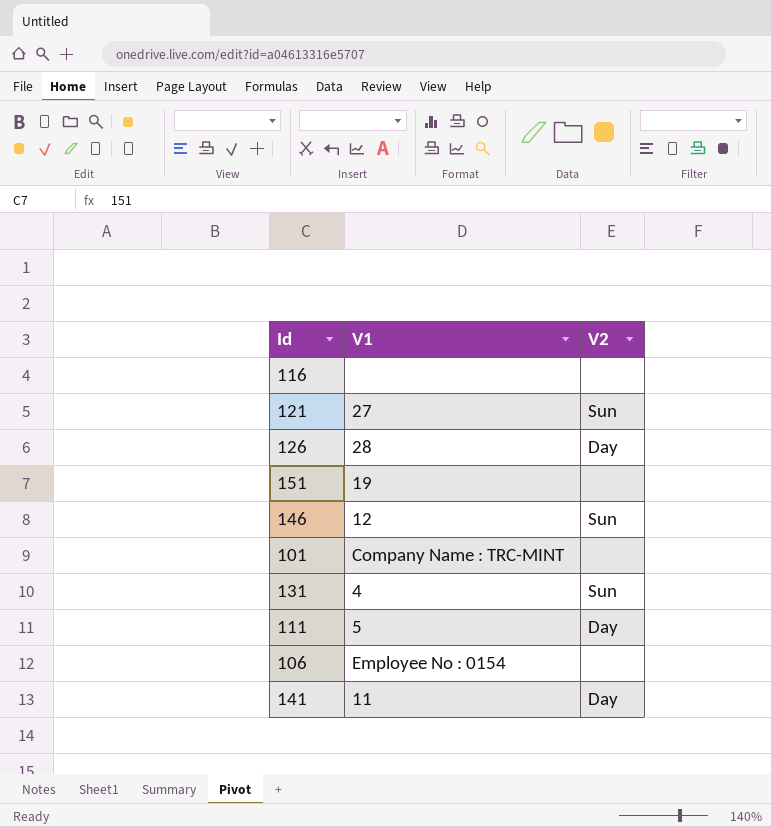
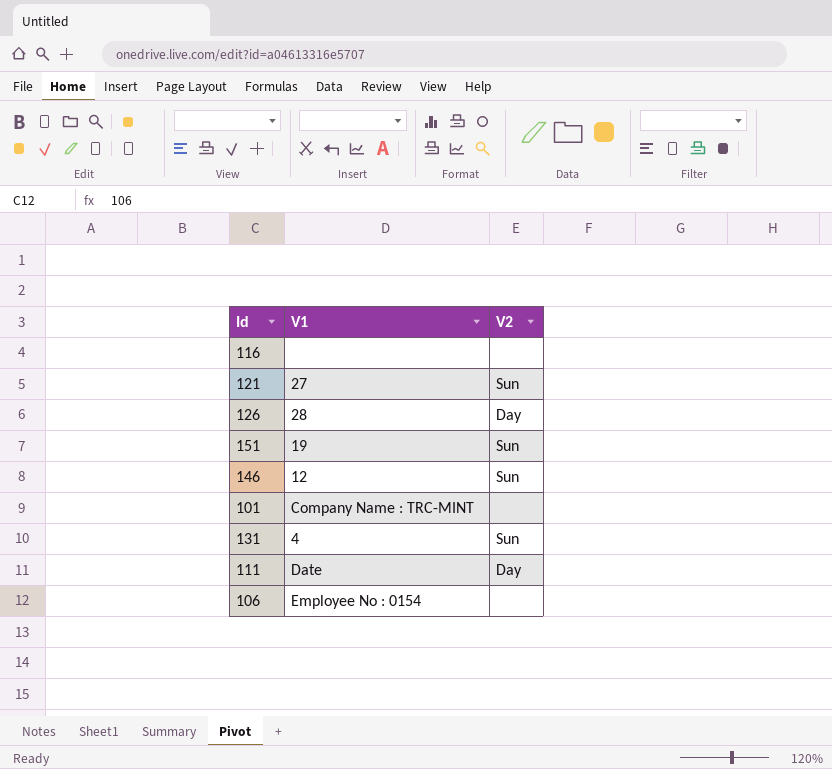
row 141: 11 | Day -> none
151 | V2: none -> Sun
111 | V1: 5 -> Date

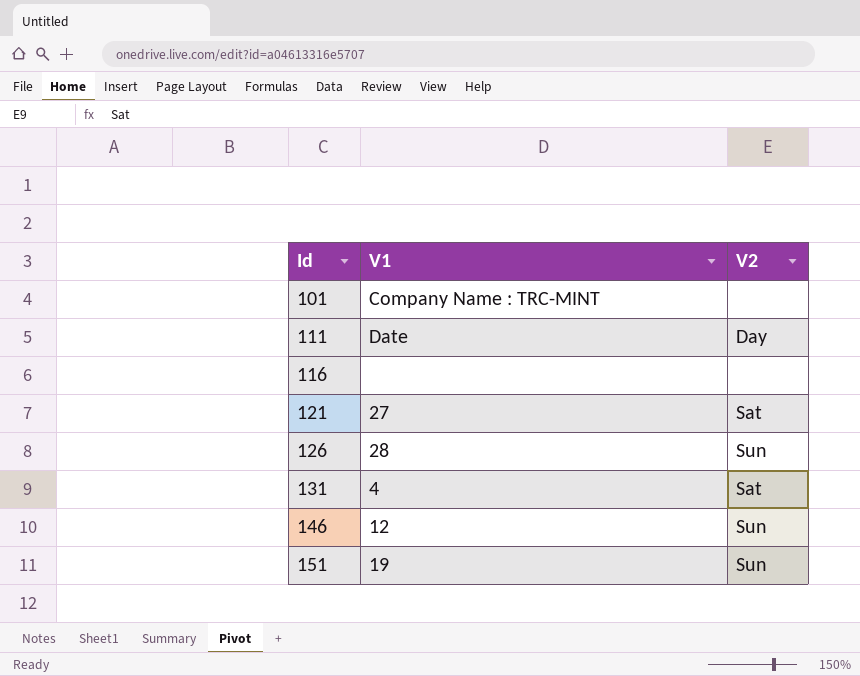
row order: none -> Id ascending
row 106: Employee No : 0154 | none -> none
121 | V2: Sun -> Sat
126 | V2: Day -> Sun
131 | V2: Sun -> Sat

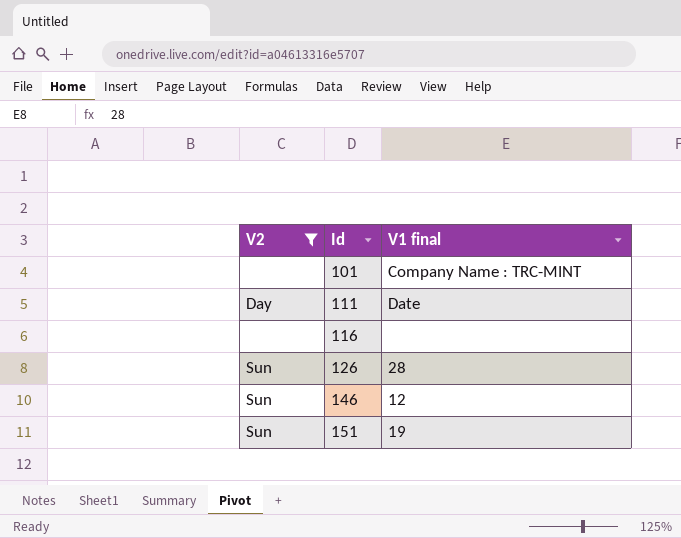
filter: none -> V2 != Sat
column V2 | position: 3 -> 1
column name: V1 -> V1 final

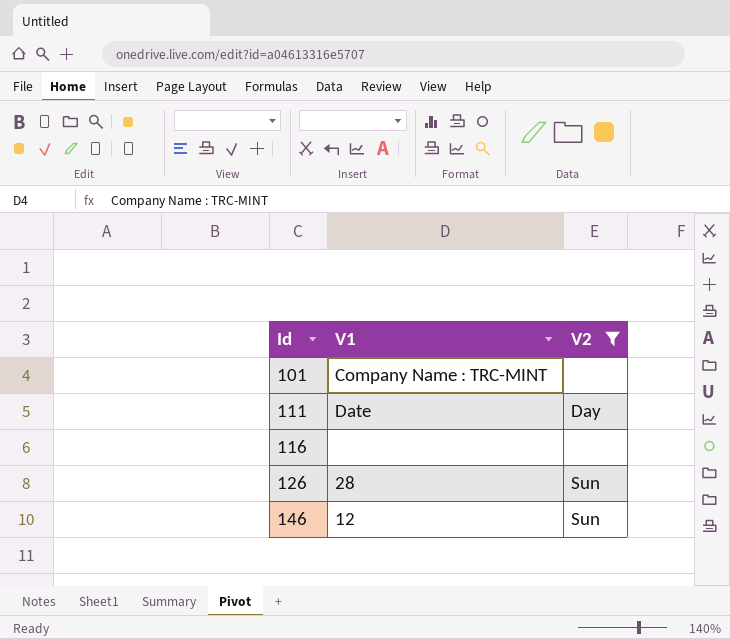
column name: V1 final -> V1
column V2 | position: 1 -> 3
row 151: Sun | 19 -> none

